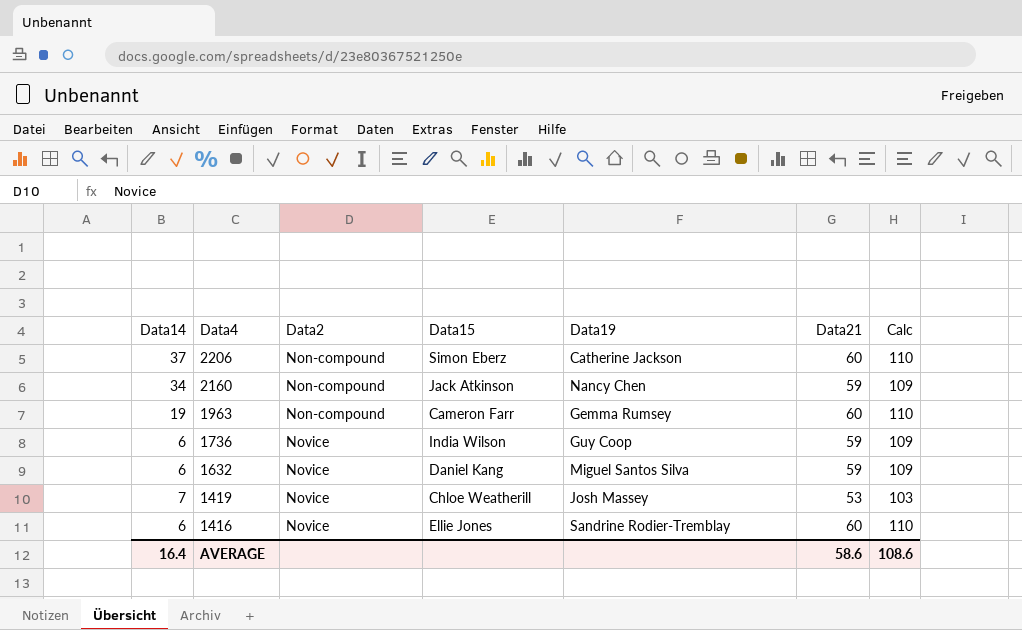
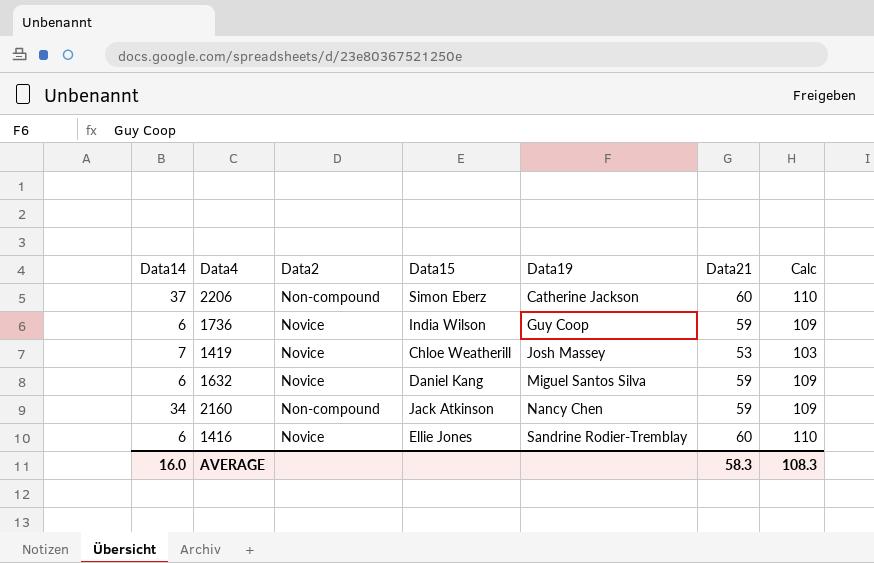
row order: Data4 descending -> Data19 ascending
row 1963: 19 | Non-compound | Cameron Farr | Gemma Rumsey | 60 | 110 -> none
AVERAGE | Data14: 16.4 -> 16.0
AVERAGE | Data21: 58.6 -> 58.3
AVERAGE | Calc: 108.6 -> 108.3

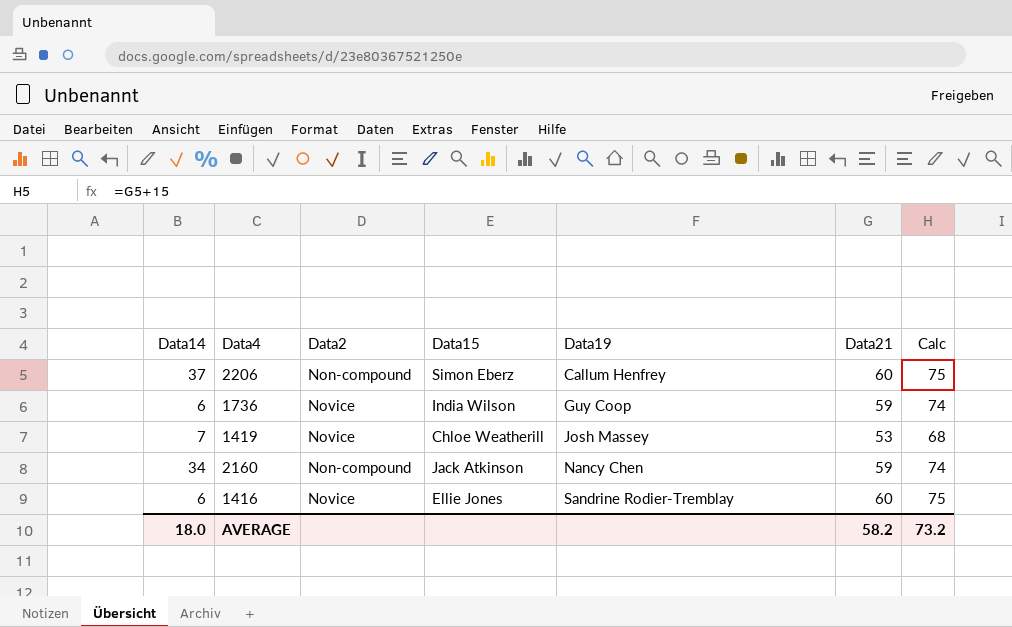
column Calc | formula: [Data21] + 50 -> [Data21] + 15
row 1632: 6 | Novice | Daniel Kang | Miguel Santos Silva | 59 | 109 -> none
2206 | Data19: Catherine Jackson -> Callum Henfrey
AVERAGE | Data14: 16.0 -> 18.0
AVERAGE | Data21: 58.3 -> 58.2
AVERAGE | Calc: 108.3 -> 73.2

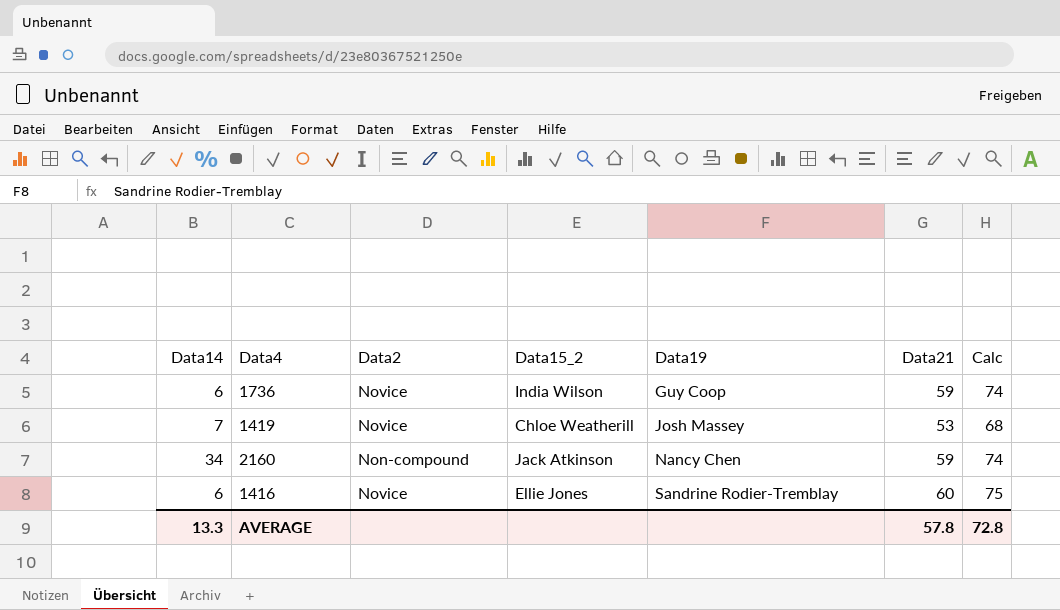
column name: Data15 -> Data15_2
row 2206: 37 | Non-compound | Simon Eberz | Callum Henfrey | 60 | 75 -> none
AVERAGE | Data14: 18.0 -> 13.3
AVERAGE | Data21: 58.2 -> 57.8
AVERAGE | Calc: 73.2 -> 72.8

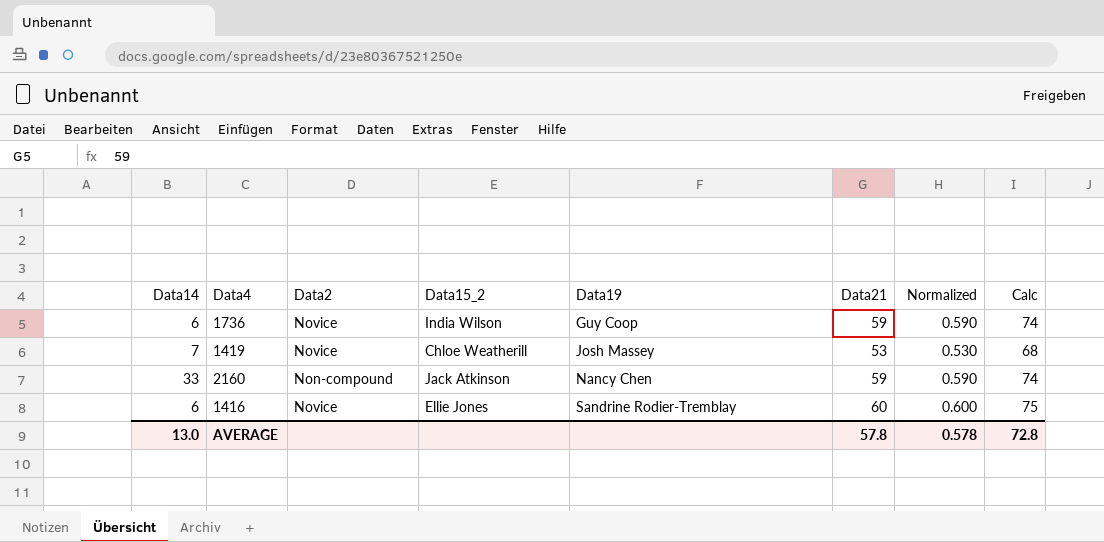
column Normalized | formula: none -> [Data21] * 0.01
2160 | Data14: 34 -> 33
AVERAGE | Data14: 13.3 -> 13.0

